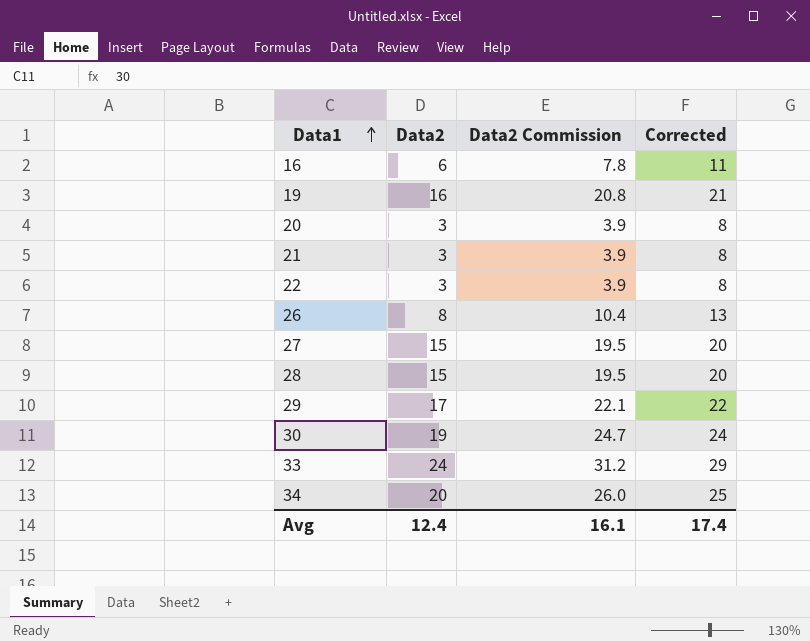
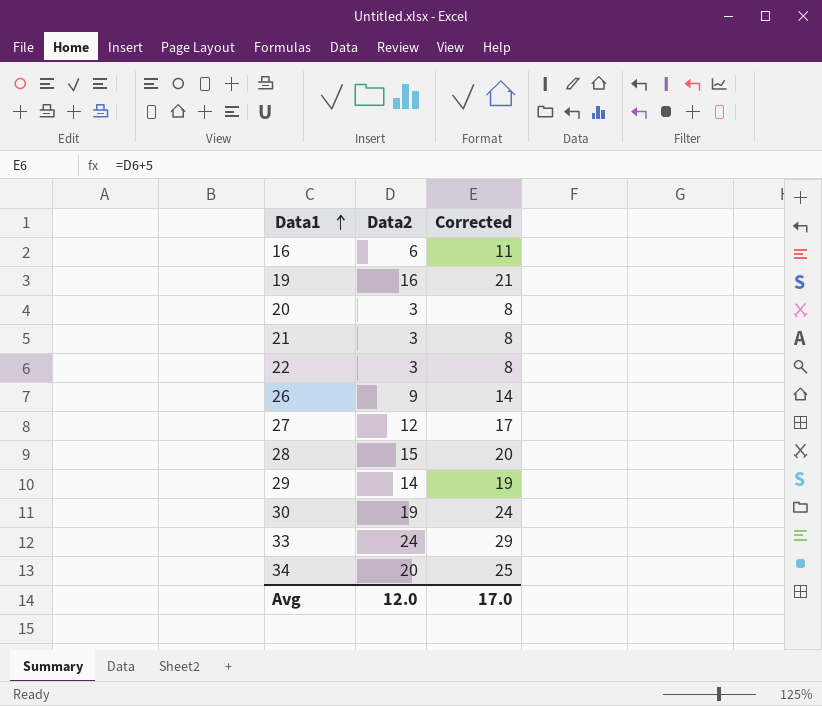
column Data2 Commission | formula: [Data2] * 1.3 -> none
26 | Data2: 8 -> 9
26 | Corrected: 13 -> 14
27 | Data2: 15 -> 12
27 | Corrected: 20 -> 17
29 | Data2: 17 -> 14
29 | Corrected: 22 -> 19
Avg | Data2: 12.4 -> 12.0
Avg | Corrected: 17.4 -> 17.0

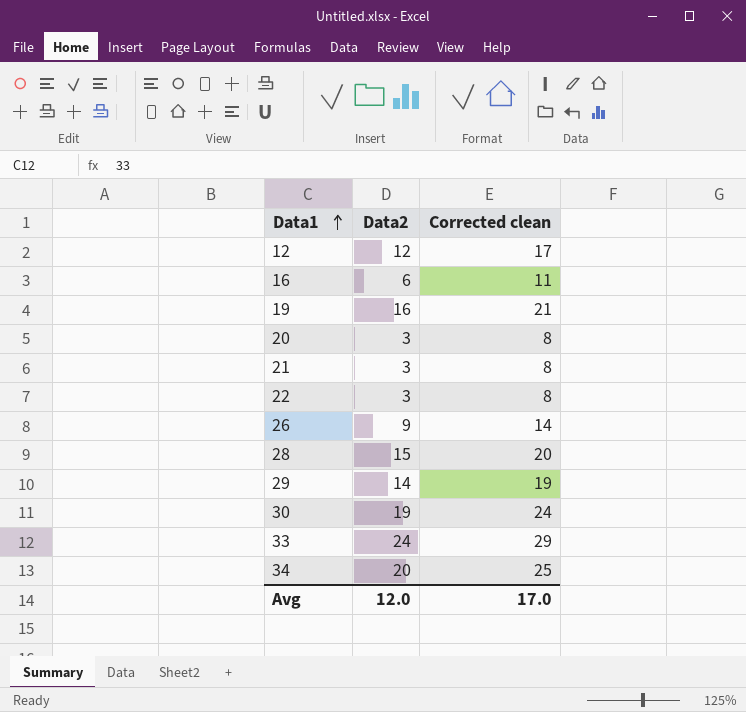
column name: Corrected -> Corrected clean
row 27: 12 | 17 -> none
row 12: none -> 12 | 17

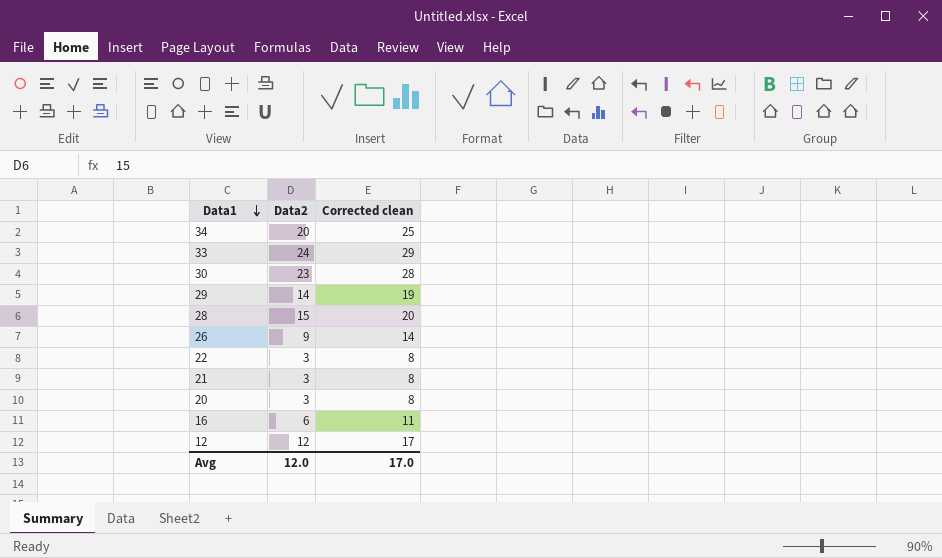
row order: Data1 ascending -> Data1 descending
row 19: 16 | 21 -> none
30 | Data2: 19 -> 23
30 | Corrected clean: 24 -> 28

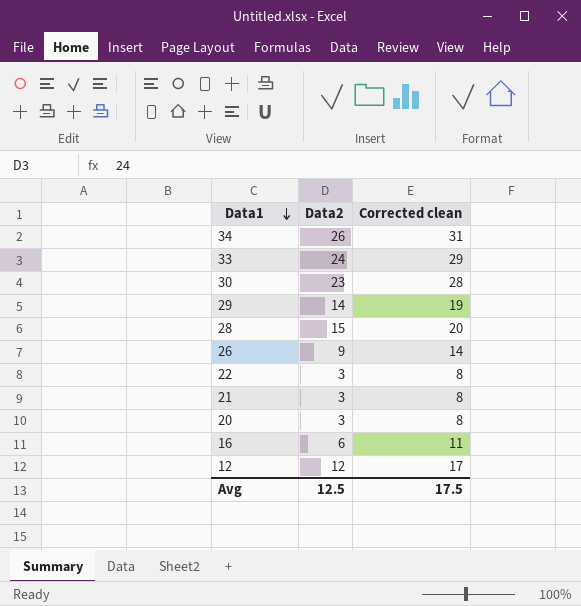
34 | Data2: 20 -> 26
34 | Corrected clean: 25 -> 31
Avg | Data2: 12.0 -> 12.5
Avg | Corrected clean: 17.0 -> 17.5

